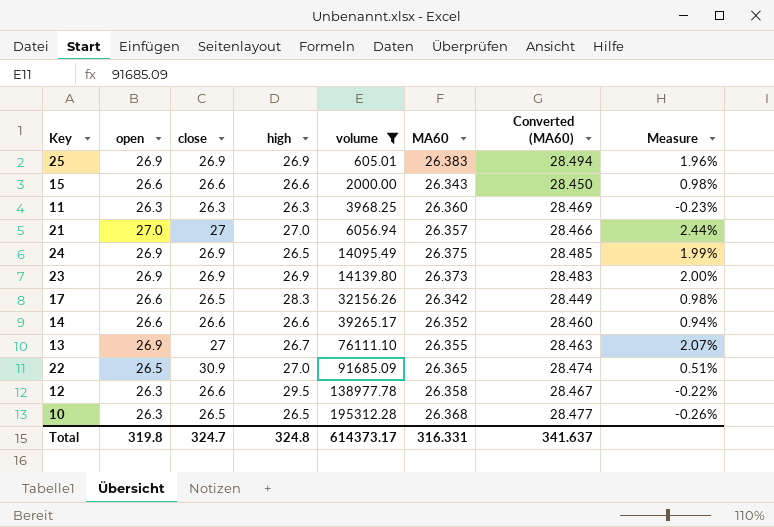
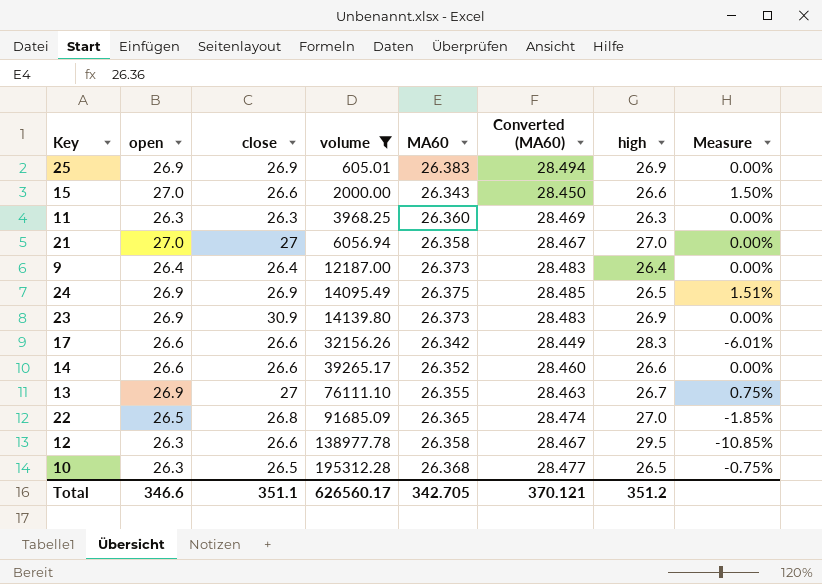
column high | position: 4 -> 7
column Measure | formula: ([open] - [MA60]) / [MA60] -> ([open] - [high]) / [high]
15 | open: 26.6 -> 27.0
21 | MA60: 26.357 -> 26.358
21 | Converted (MA60): 28.466 -> 28.467
row 9: none -> 26.4 | 26.4 | 12187.00 | 26.373 | 28.483 | 26.4 | 0.00%
23 | close: 26.9 -> 30.9
17 | close: 26.5 -> 26.6
22 | close: 30.9 -> 26.8
Total | open: 319.8 -> 346.6
Total | close: 324.7 -> 351.1
Total | volume: 614373.17 -> 626560.17
Total | MA60: 316.331 -> 342.705
Total | Converted (MA60): 341.637 -> 370.121
Total | high: 324.8 -> 351.2

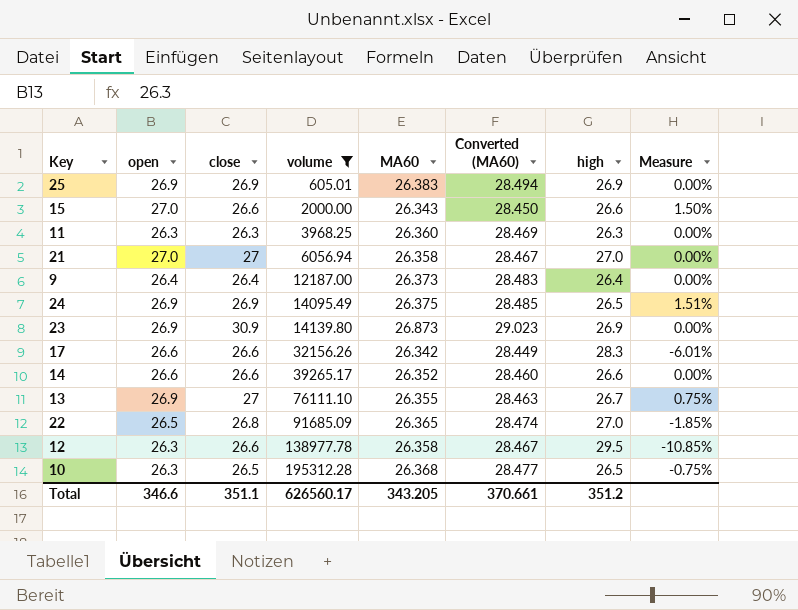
23 | MA60: 26.373 -> 26.873
23 | Converted (MA60): 28.483 -> 29.023
Total | MA60: 342.705 -> 343.205
Total | Converted (MA60): 370.121 -> 370.661

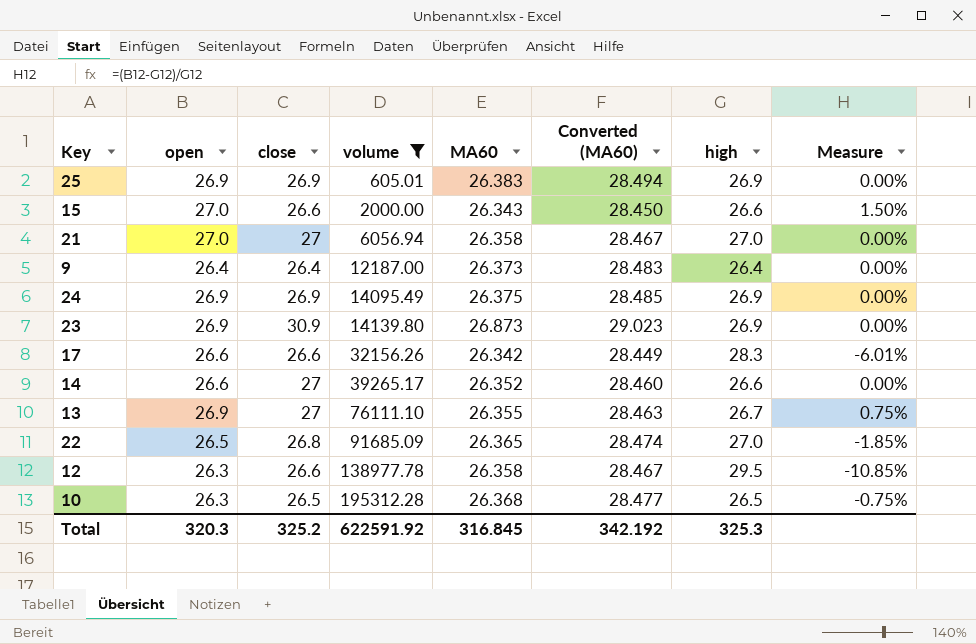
row 11: 26.3 | 26.3 | 3968.25 | 26.360 | 28.469 | 26.3 | 0.00% -> none
24 | high: 26.5 -> 26.9
24 | Measure: 1.51% -> 0.00%
14 | close: 26.6 -> 27
Total | open: 346.6 -> 320.3
Total | close: 351.1 -> 325.2
Total | volume: 626560.17 -> 622591.92
Total | MA60: 343.205 -> 316.845
Total | Converted (MA60): 370.661 -> 342.192
Total | high: 351.2 -> 325.3

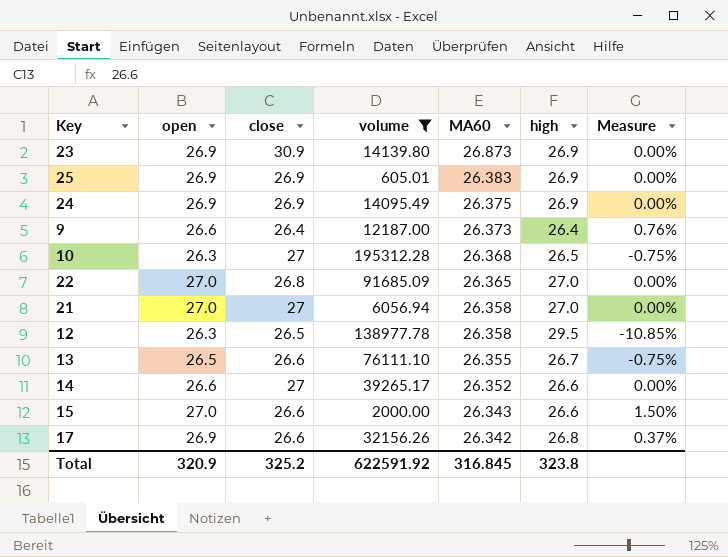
row order: volume ascending -> MA60 descending
column Converted (MA60) | formula: [MA60] * 1.08 -> none
9 | open: 26.4 -> 26.6
9 | Measure: 0.00% -> 0.76%
10 | close: 26.5 -> 27
22 | open: 26.5 -> 27.0
22 | Measure: -1.85% -> 0.00%
12 | close: 26.6 -> 26.5
13 | open: 26.9 -> 26.5
13 | close: 27 -> 26.6
13 | Measure: 0.75% -> -0.75%
17 | open: 26.6 -> 26.9
17 | high: 28.3 -> 26.8
17 | Measure: -6.01% -> 0.37%
Total | open: 320.3 -> 320.9
Total | high: 325.3 -> 323.8

